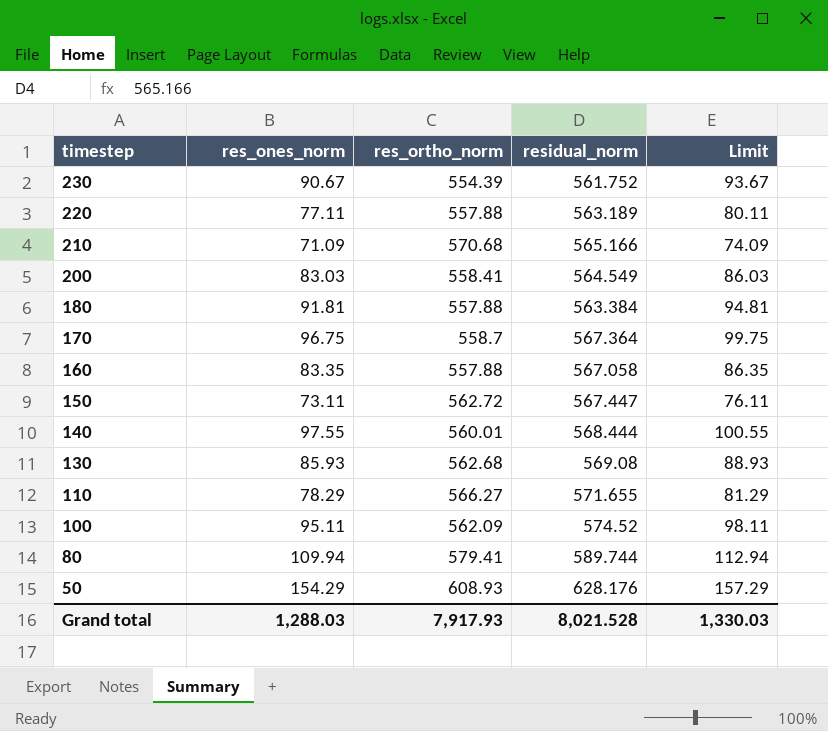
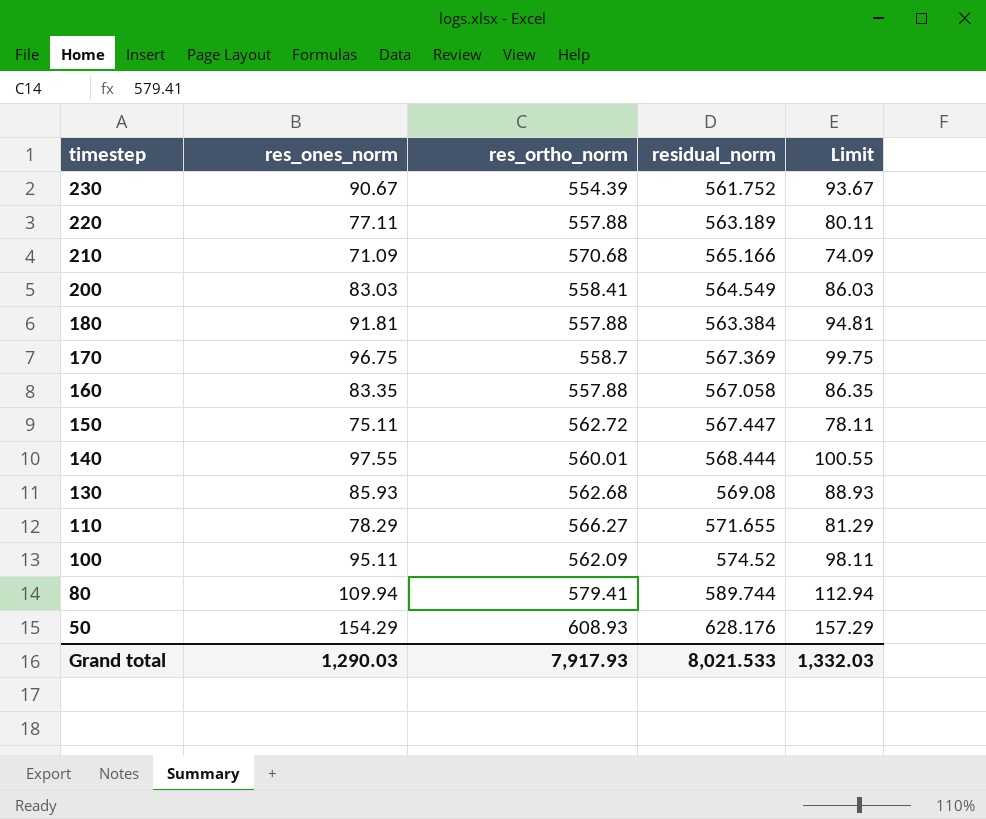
170 | residual_norm: 567.364 -> 567.369
150 | res_ones_norm: 73.11 -> 75.11
150 | Limit: 76.11 -> 78.11
Grand total | res_ones_norm: 1,288.03 -> 1,290.03
Grand total | residual_norm: 8,021.528 -> 8,021.533
Grand total | Limit: 1,330.03 -> 1,332.03

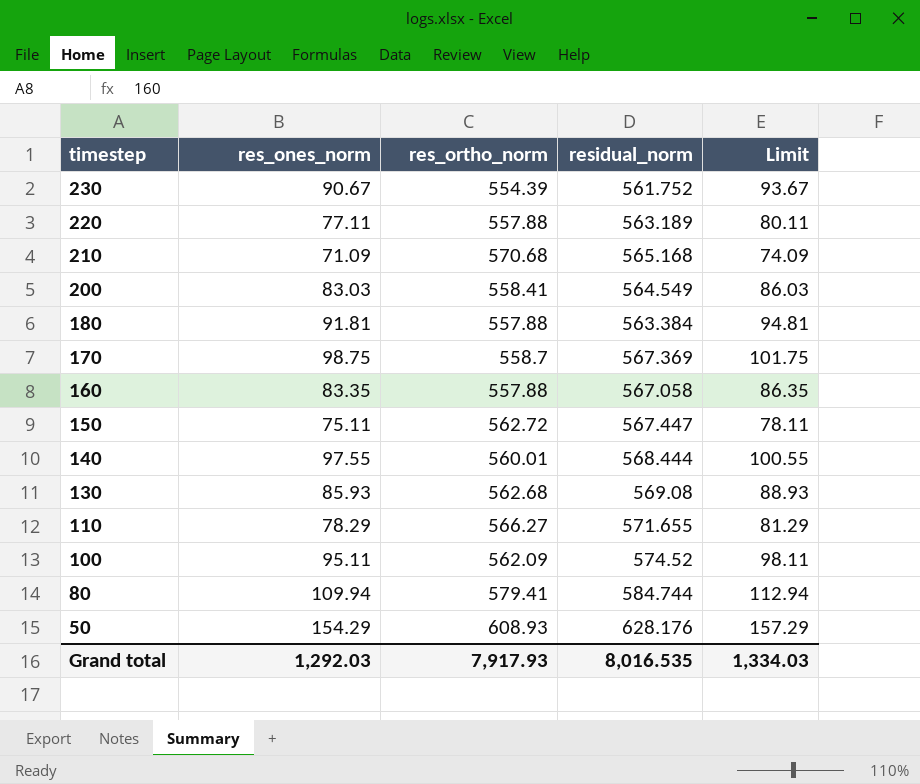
210 | residual_norm: 565.166 -> 565.168
170 | res_ones_norm: 96.75 -> 98.75
170 | Limit: 99.75 -> 101.75
80 | residual_norm: 589.744 -> 584.744
Grand total | res_ones_norm: 1,290.03 -> 1,292.03
Grand total | residual_norm: 8,021.533 -> 8,016.535
Grand total | Limit: 1,332.03 -> 1,334.03

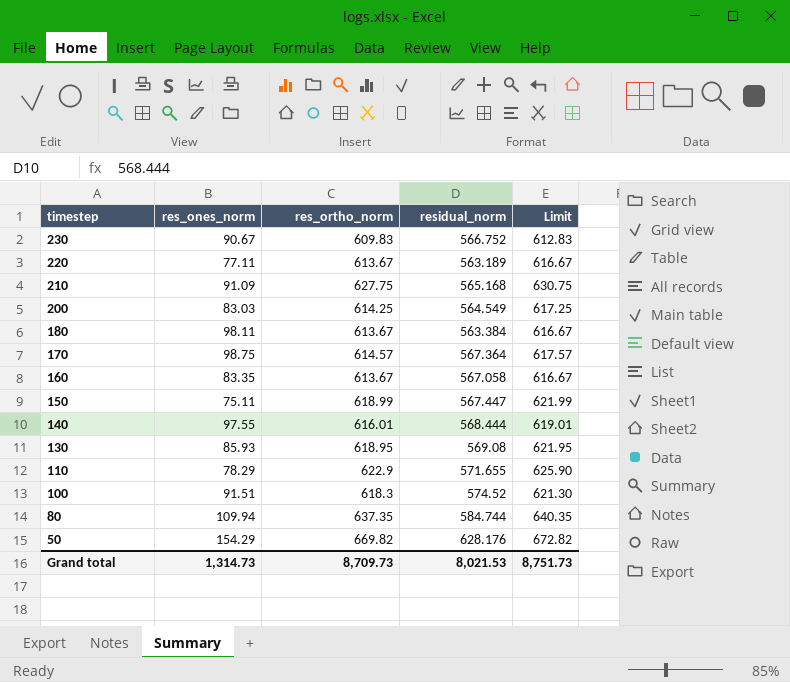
column Limit | formula: [res_ones_norm] + 3 -> [res_ortho_norm] + 3
230 | res_ortho_norm: 554.39 -> 609.83
230 | residual_norm: 561.752 -> 566.752
220 | res_ortho_norm: 557.88 -> 613.67
210 | res_ones_norm: 71.09 -> 91.09
210 | res_ortho_norm: 570.68 -> 627.75
200 | res_ortho_norm: 558.41 -> 614.25
180 | res_ones_norm: 91.81 -> 98.11
180 | res_ortho_norm: 557.88 -> 613.67
170 | res_ortho_norm: 558.7 -> 614.57
170 | residual_norm: 567.369 -> 567.364
160 | res_ortho_norm: 557.88 -> 613.67
150 | res_ortho_norm: 562.72 -> 618.99
140 | res_ortho_norm: 560.01 -> 616.01
130 | res_ortho_norm: 562.68 -> 618.95
110 | res_ortho_norm: 566.27 -> 622.9
100 | res_ones_norm: 95.11 -> 91.51
100 | res_ortho_norm: 562.09 -> 618.3
80 | res_ortho_norm: 579.41 -> 637.35
50 | res_ortho_norm: 608.93 -> 669.82
Grand total | res_ones_norm: 1,292.03 -> 1,314.73
Grand total | res_ortho_norm: 7,917.93 -> 8,709.73
Grand total | residual_norm: 8,016.535 -> 8,021.53
Grand total | Limit: 1,334.03 -> 8,751.73

